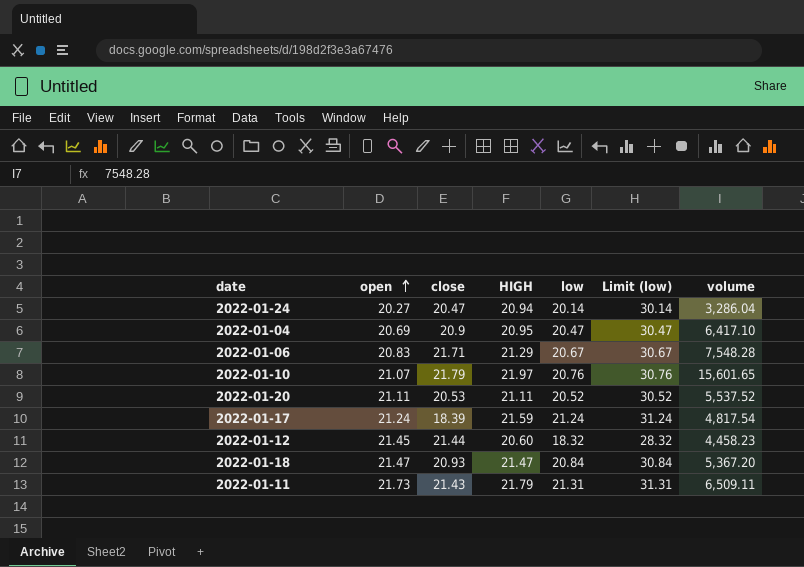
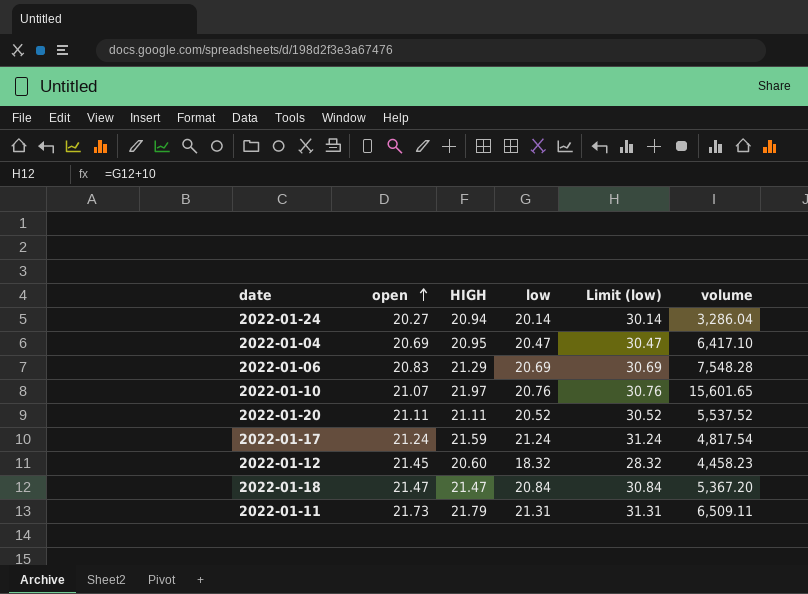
column close | position: 3 -> none
2022-01-06 | low: 20.67 -> 20.69
2022-01-06 | Limit (low): 30.67 -> 30.69

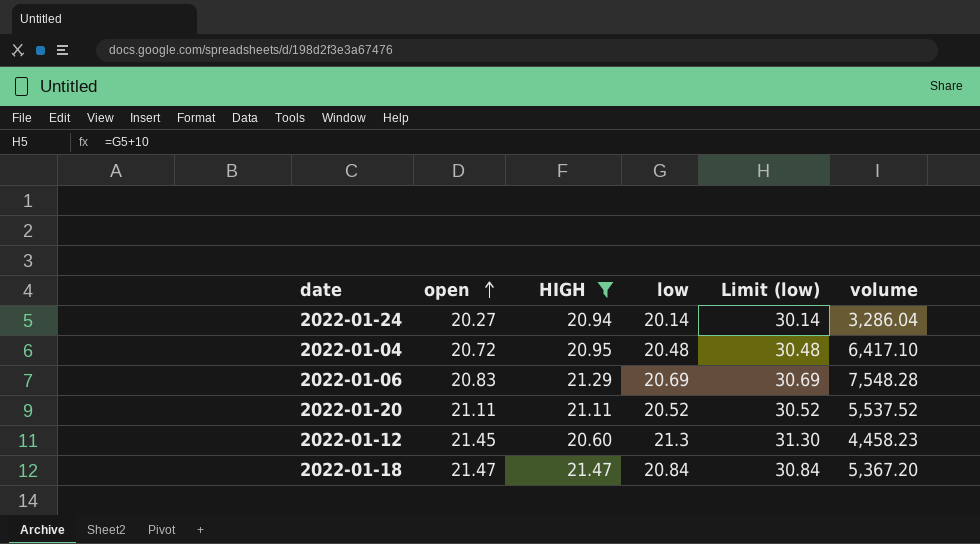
filter: none -> HIGH <= 21.47
2022-01-04 | open: 20.69 -> 20.72
2022-01-04 | low: 20.47 -> 20.48
2022-01-04 | Limit (low): 30.47 -> 30.48
2022-01-12 | low: 18.32 -> 21.3
2022-01-12 | Limit (low): 28.32 -> 31.30

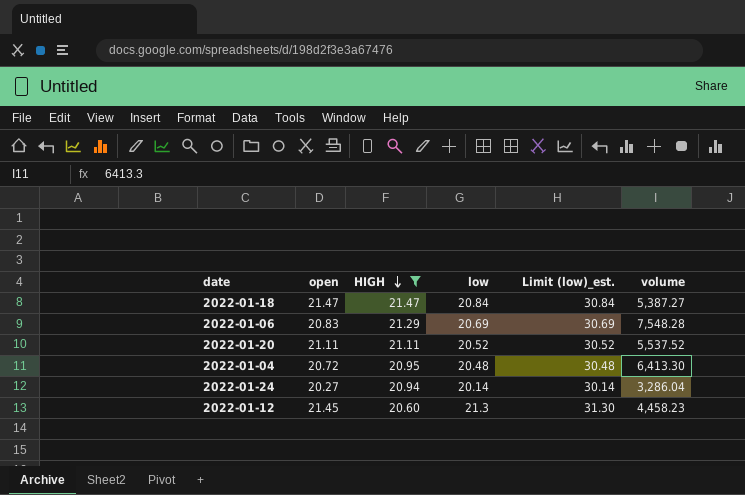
row order: open ascending -> HIGH descending
column name: Limit (low) -> Limit (low)_est.
2022-01-18 | volume: 5,367.20 -> 5,387.27
2022-01-04 | volume: 6,417.10 -> 6,413.30

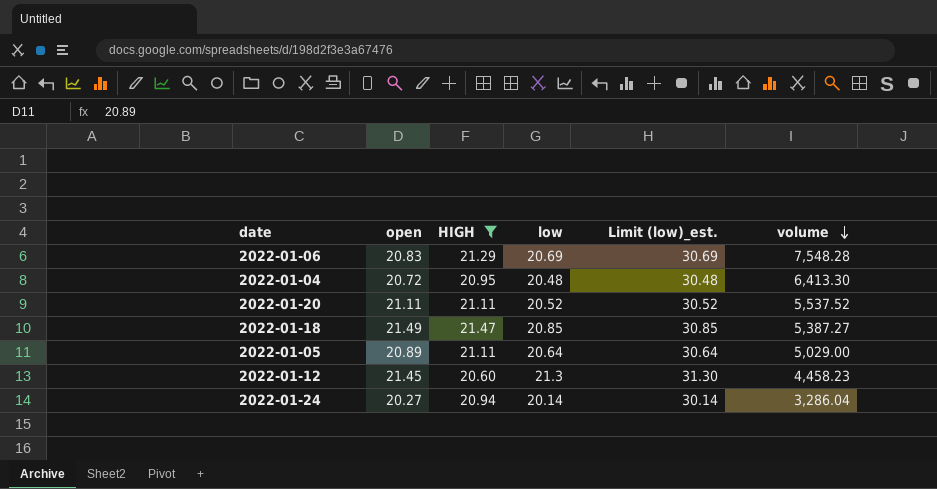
row order: HIGH descending -> volume descending
2022-01-18 | open: 21.47 -> 21.49
2022-01-18 | low: 20.84 -> 20.85
2022-01-18 | Limit (low)_est.: 30.84 -> 30.85
row 2022-01-05: none -> 20.89 | 21.11 | 20.64 | 30.64 | 5,029.00

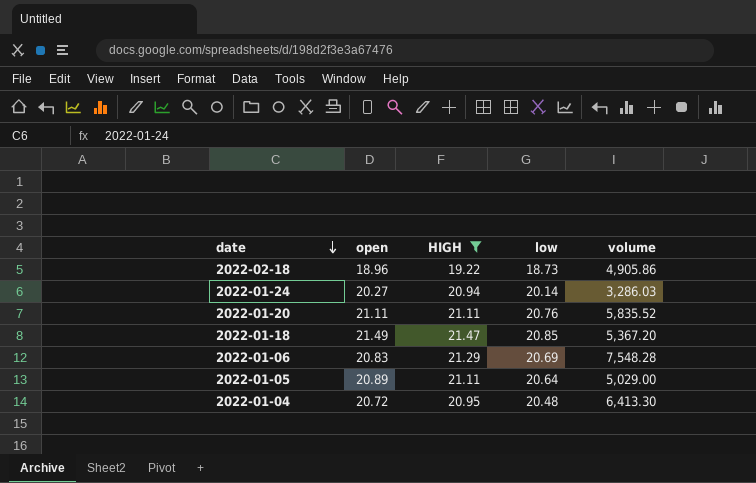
row order: volume descending -> date descending
column Limit (low)_est. | formula: [low] + 10 -> none
row 2022-01-12: 21.45 | 20.60 | 21.3 | 31.30 | 4,458.23 -> none
row 2022-02-18: none -> 18.96 | 19.22 | 18.73 | 4,905.86
2022-01-24 | volume: 3,286.04 -> 3,286.03
2022-01-20 | low: 20.52 -> 20.76
2022-01-20 | volume: 5,537.52 -> 5,835.52
2022-01-18 | volume: 5,387.27 -> 5,367.20

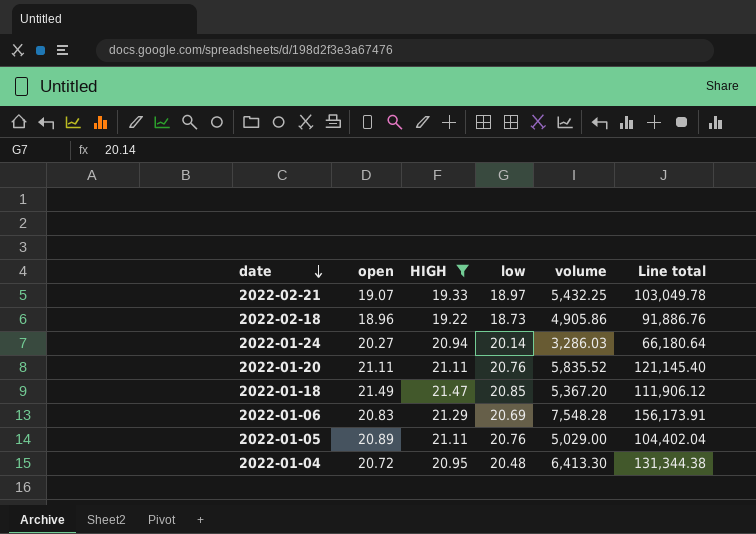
column Line total | formula: none -> [low] * [volume]
row 2022-02-21: none -> 19.07 | 19.33 | 18.97 | 5,432.25 | 103,049.78
2022-01-05 | low: 20.64 -> 20.76

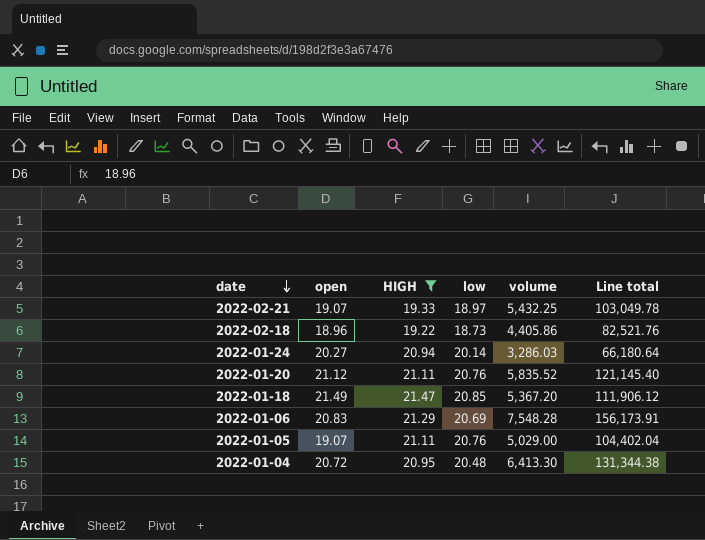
2022-02-18 | volume: 4,905.86 -> 4,405.86
2022-02-18 | Line total: 91,886.76 -> 82,521.76
2022-01-20 | open: 21.11 -> 21.12
2022-01-05 | open: 20.89 -> 19.07

